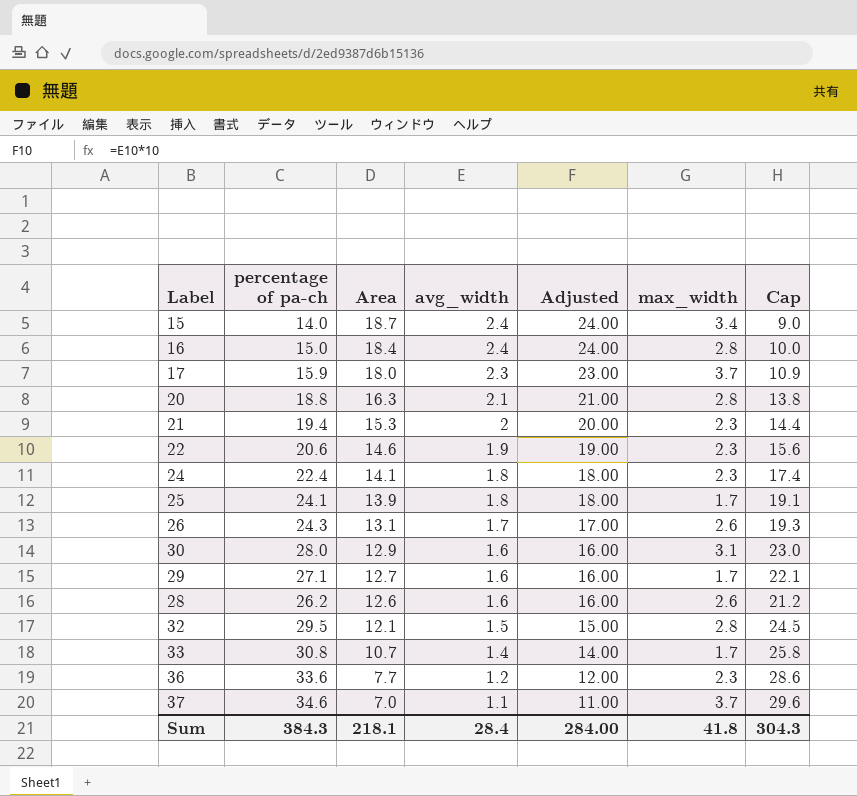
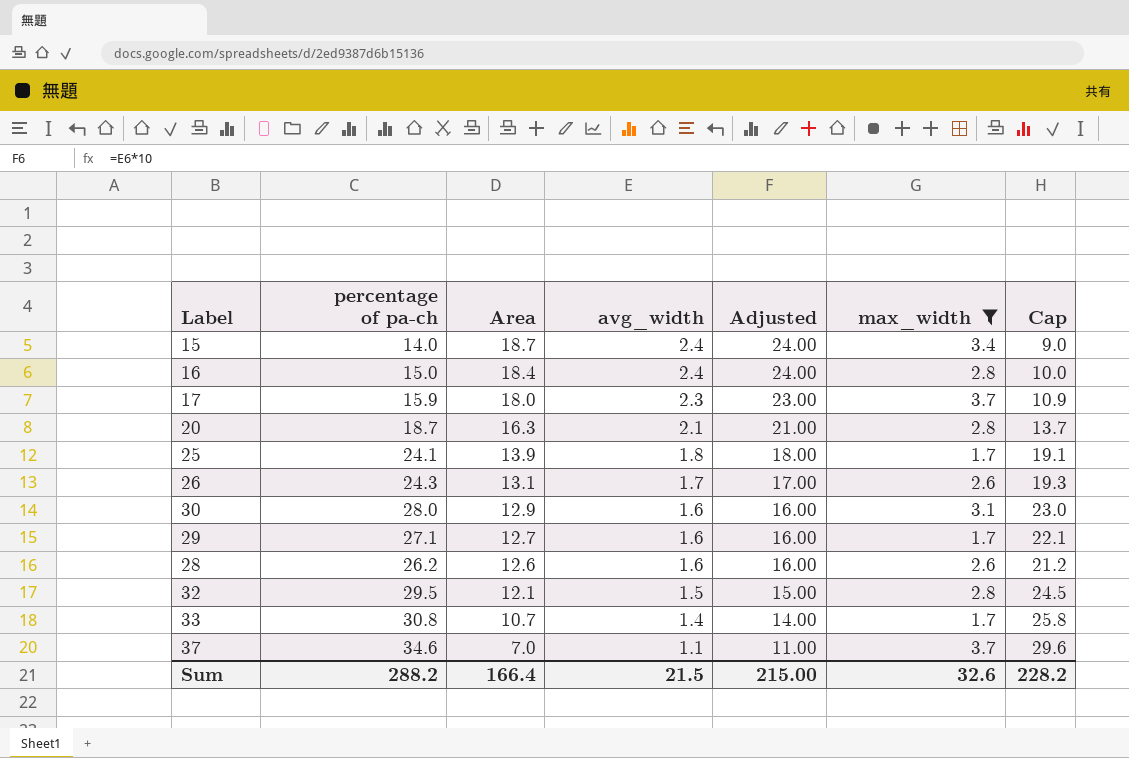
filter: none -> max_width != 2.3
20 | percentage of pa-ch: 18.8 -> 18.7
20 | Cap: 13.8 -> 13.7
Sum | percentage of pa-ch: 384.3 -> 288.2
Sum | Area: 218.1 -> 166.4
Sum | avg_width: 28.4 -> 21.5
Sum | Adjusted: 284.00 -> 215.00
Sum | max_width: 41.8 -> 32.6
Sum | Cap: 304.3 -> 228.2

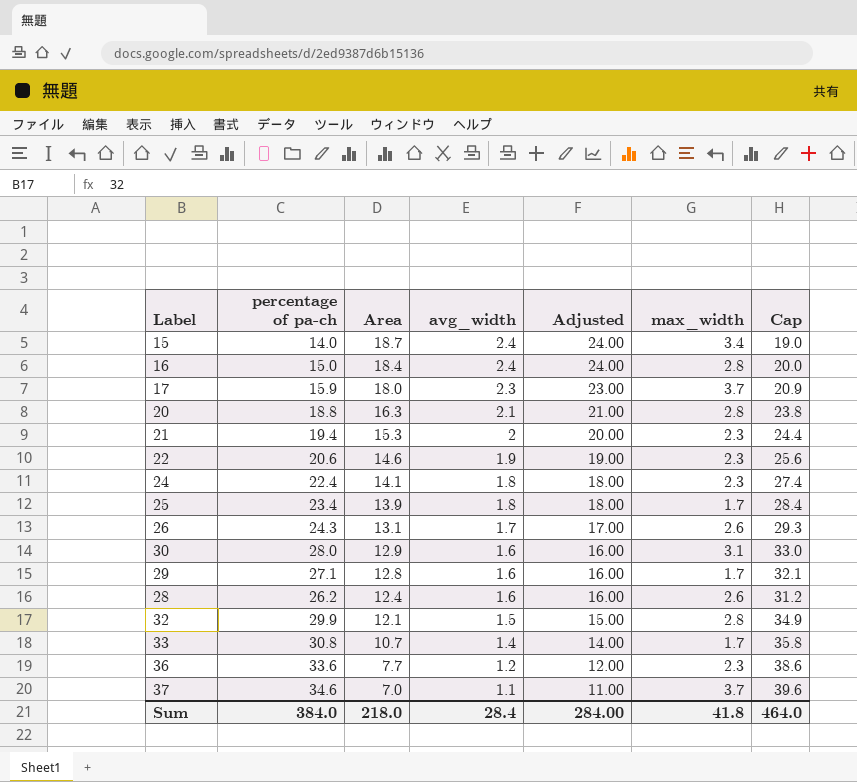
filter: max_width != 2.3 -> none
column Cap | formula: [percentage of pa-ch] - 5 -> [percentage of pa-ch] + 5
20 | percentage of pa-ch: 18.7 -> 18.8
25 | percentage of pa-ch: 24.1 -> 23.4
29 | Area: 12.7 -> 12.8
28 | Area: 12.6 -> 12.4
32 | percentage of pa-ch: 29.5 -> 29.9
Sum | percentage of pa-ch: 288.2 -> 384.0
Sum | Area: 166.4 -> 218.0
Sum | avg_width: 21.5 -> 28.4
Sum | Adjusted: 215.00 -> 284.00
Sum | max_width: 32.6 -> 41.8
Sum | Cap: 228.2 -> 464.0

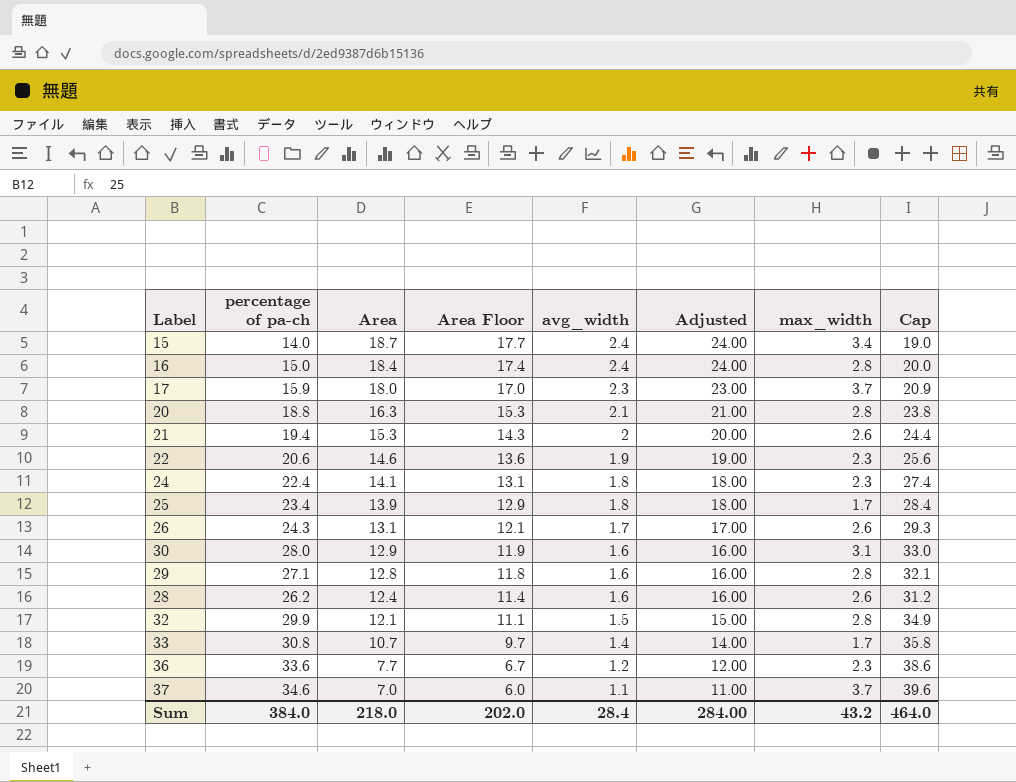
column Area Floor | formula: none -> [Area] - 1
21 | max_width: 2.3 -> 2.6
29 | max_width: 1.7 -> 2.8
Sum | max_width: 41.8 -> 43.2

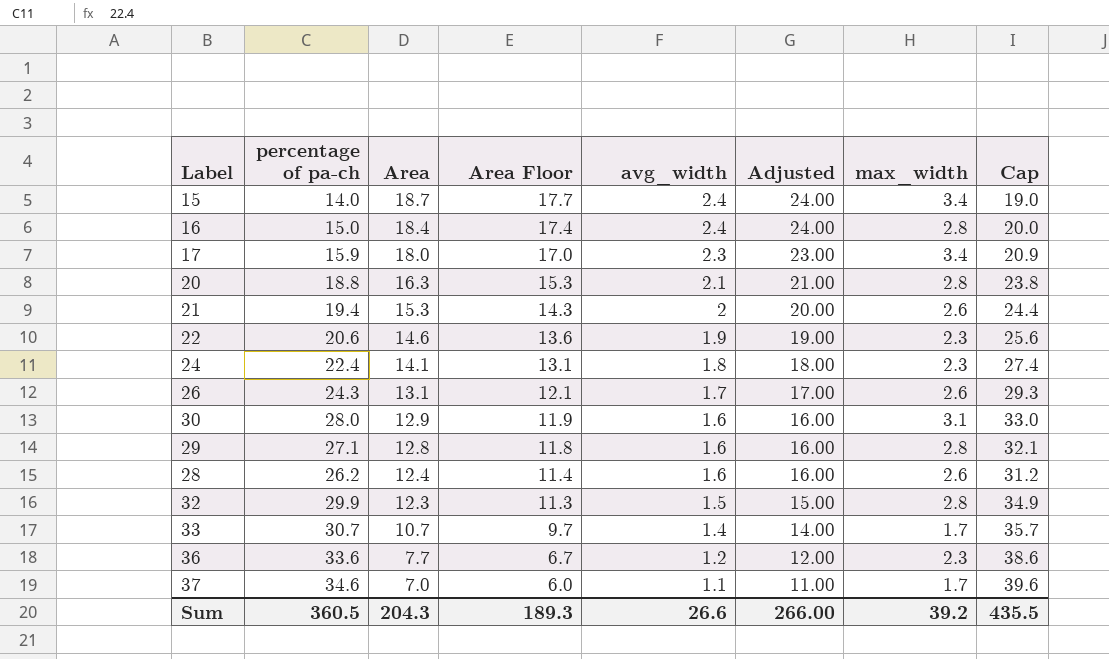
row 25: 23.4 | 13.9 | 12.9 | 1.8 | 18.00 | 1.7 | 28.4 -> none
17 | max_width: 3.7 -> 3.4
32 | Area: 12.1 -> 12.3
32 | Area Floor: 11.1 -> 11.3
33 | percentage of pa-ch: 30.8 -> 30.7
33 | Cap: 35.8 -> 35.7
37 | max_width: 3.7 -> 1.7
Sum | percentage of pa-ch: 384.0 -> 360.5
Sum | Area: 218.0 -> 204.3
Sum | Area Floor: 202.0 -> 189.3
Sum | avg_width: 28.4 -> 26.6
Sum | Adjusted: 284.00 -> 266.00
Sum | max_width: 43.2 -> 39.2
Sum | Cap: 464.0 -> 435.5

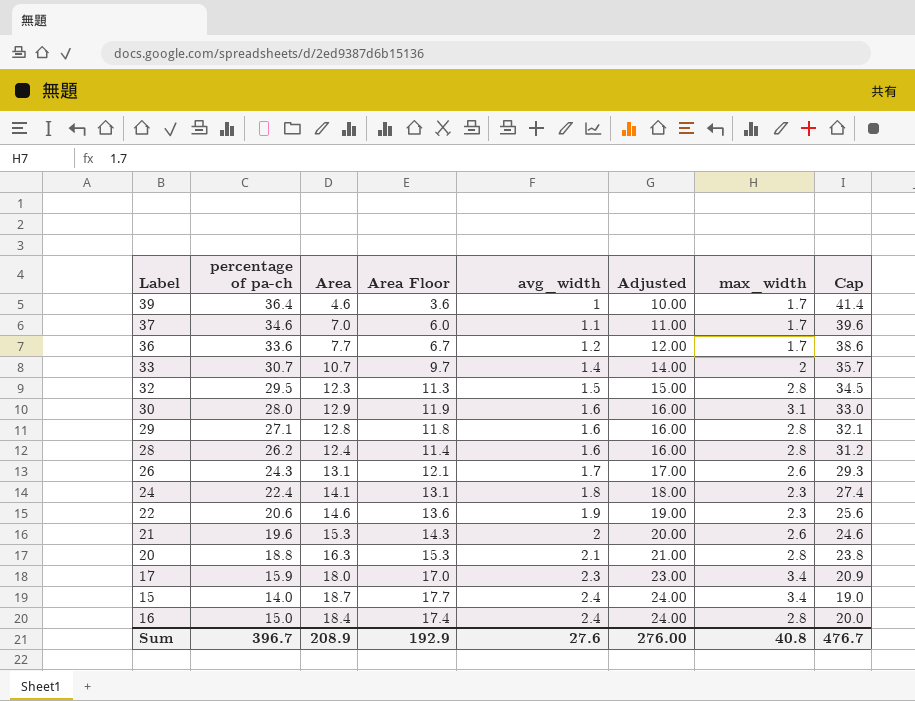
row order: Area descending -> avg_width ascending
row 39: none -> 36.4 | 4.6 | 3.6 | 1 | 10.00 | 1.7 | 41.4
36 | max_width: 2.3 -> 1.7
33 | max_width: 1.7 -> 2
32 | percentage of pa-ch: 29.9 -> 29.5
32 | Cap: 34.9 -> 34.5
28 | max_width: 2.6 -> 2.8
21 | percentage of pa-ch: 19.4 -> 19.6
21 | Cap: 24.4 -> 24.6
Sum | percentage of pa-ch: 360.5 -> 396.7
Sum | Area: 204.3 -> 208.9
Sum | Area Floor: 189.3 -> 192.9
Sum | avg_width: 26.6 -> 27.6
Sum | Adjusted: 266.00 -> 276.00
Sum | max_width: 39.2 -> 40.8
Sum | Cap: 435.5 -> 476.7

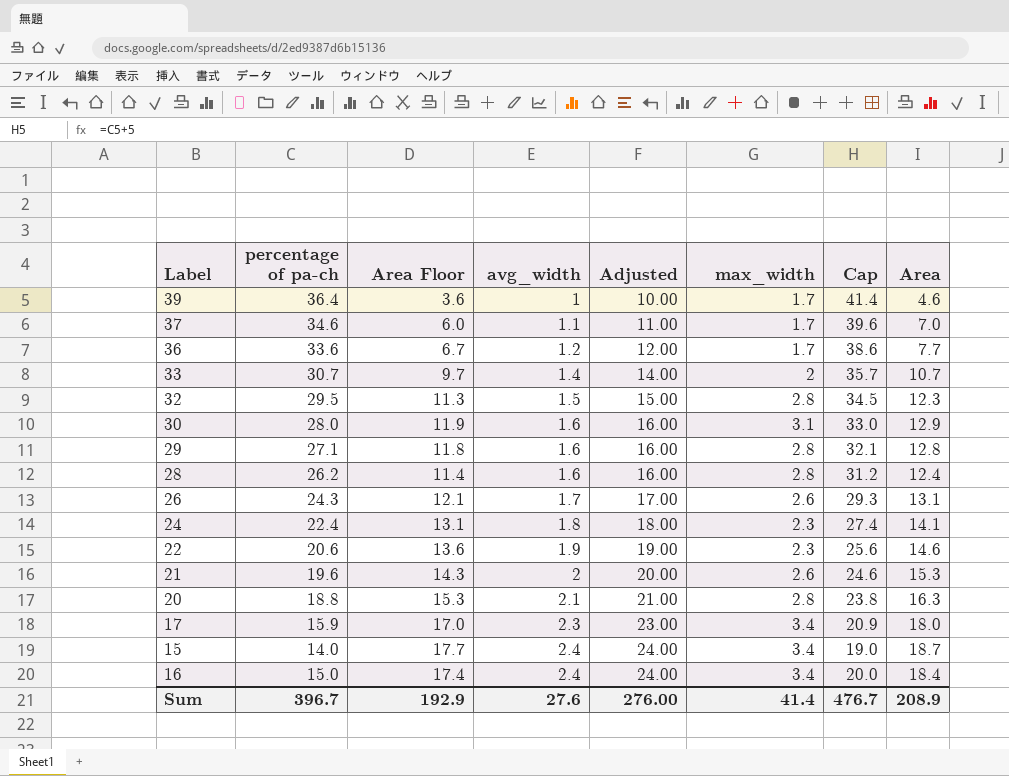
column Area | position: 3 -> 8
16 | max_width: 2.8 -> 3.4
Sum | max_width: 40.8 -> 41.4

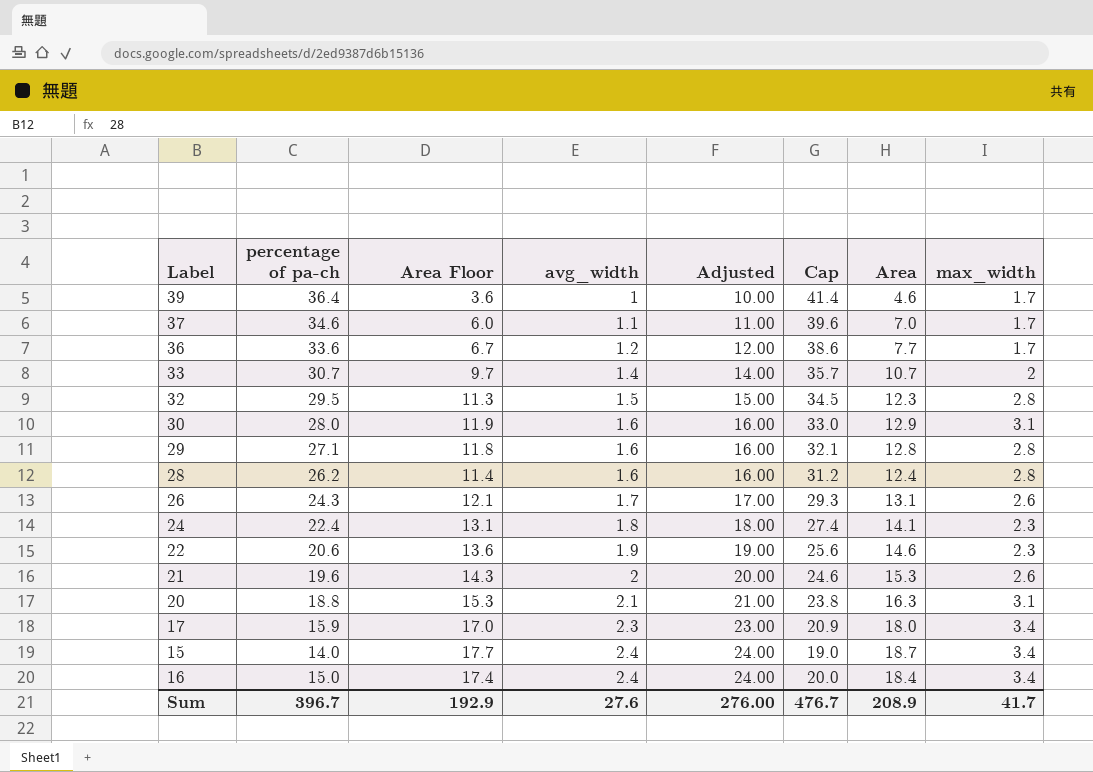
column max_width | position: 6 -> 8
20 | max_width: 2.8 -> 3.1
Sum | max_width: 41.4 -> 41.7

